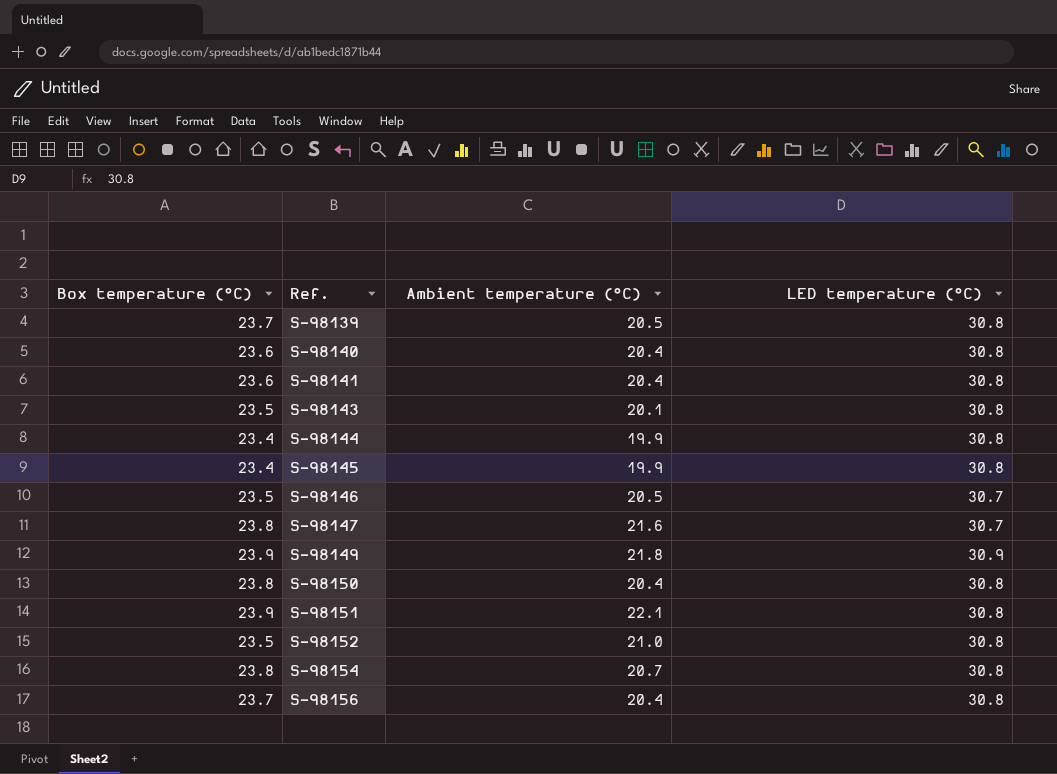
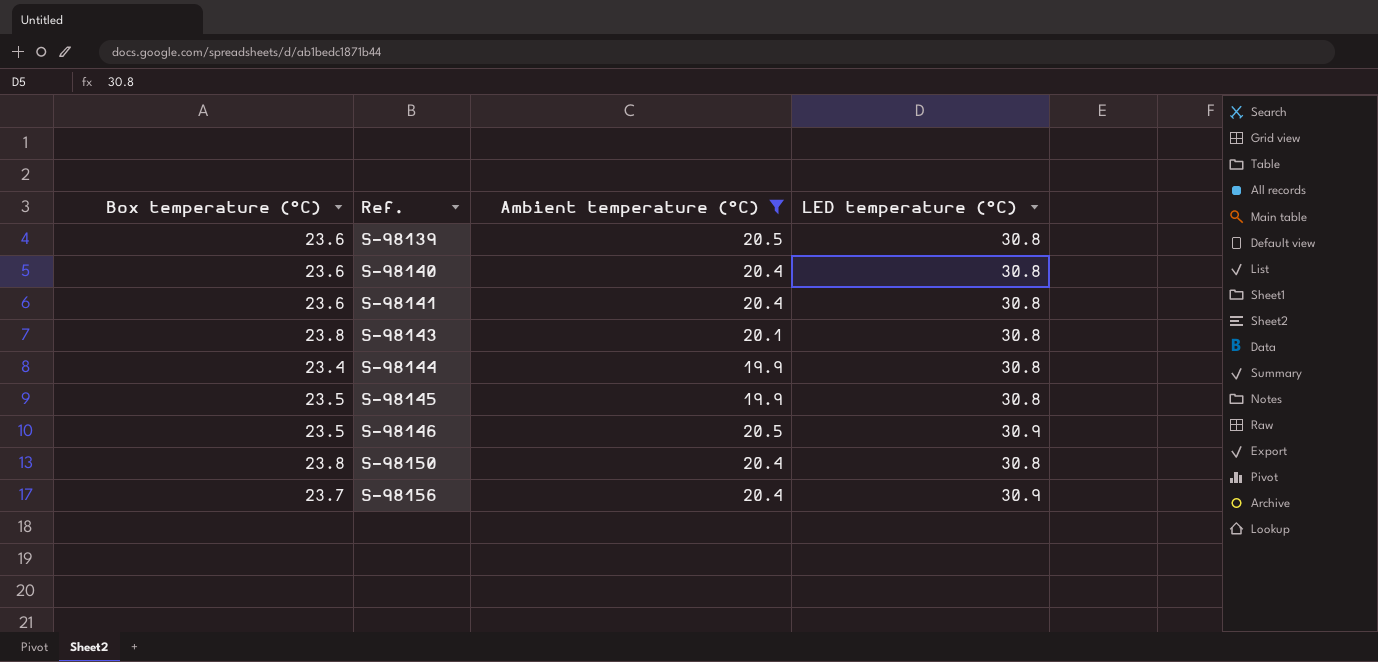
filter: none -> Ambient temperature (°C) <= 20.5
S-98139 | Box temperature (°C): 23.7 -> 23.6
S-98143 | Box temperature (°C): 23.5 -> 23.8
S-98145 | Box temperature (°C): 23.4 -> 23.5
S-98146 | LED temperature (°C): 30.7 -> 30.9
S-98156 | LED temperature (°C): 30.8 -> 30.9

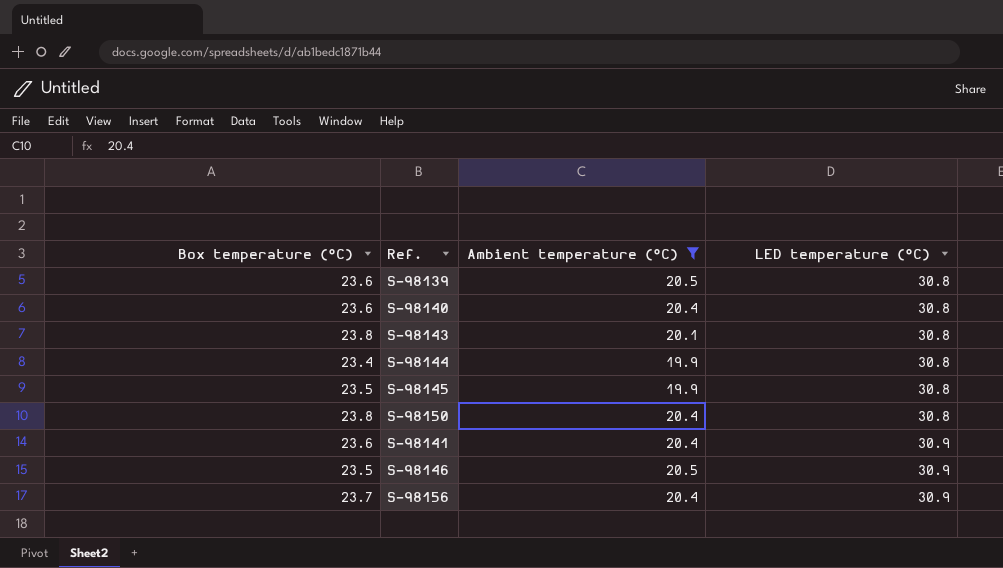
row order: Ref. ascending -> LED temperature (°C) ascending
S-98141 | LED temperature (°C): 30.8 -> 30.9

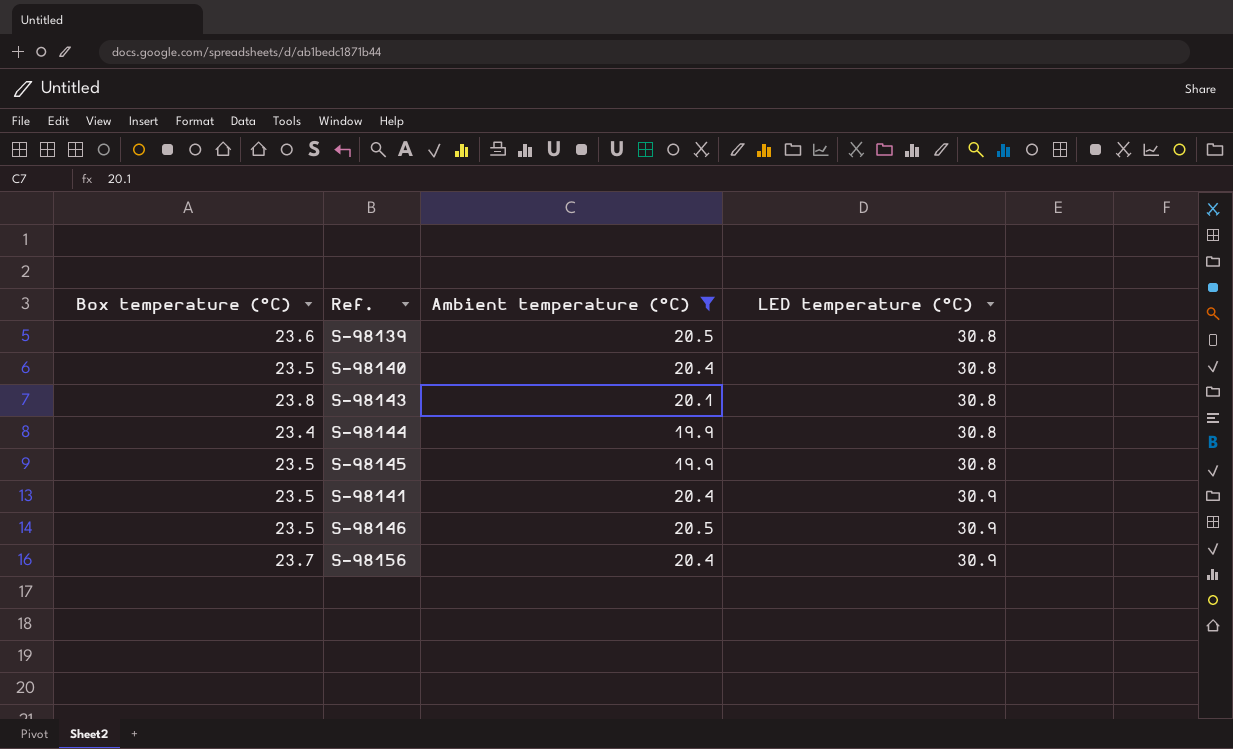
row S-98150: 23.8 | 20.4 | 30.8 -> none
S-98140 | Box temperature (°C): 23.6 -> 23.5
S-98141 | Box temperature (°C): 23.6 -> 23.5

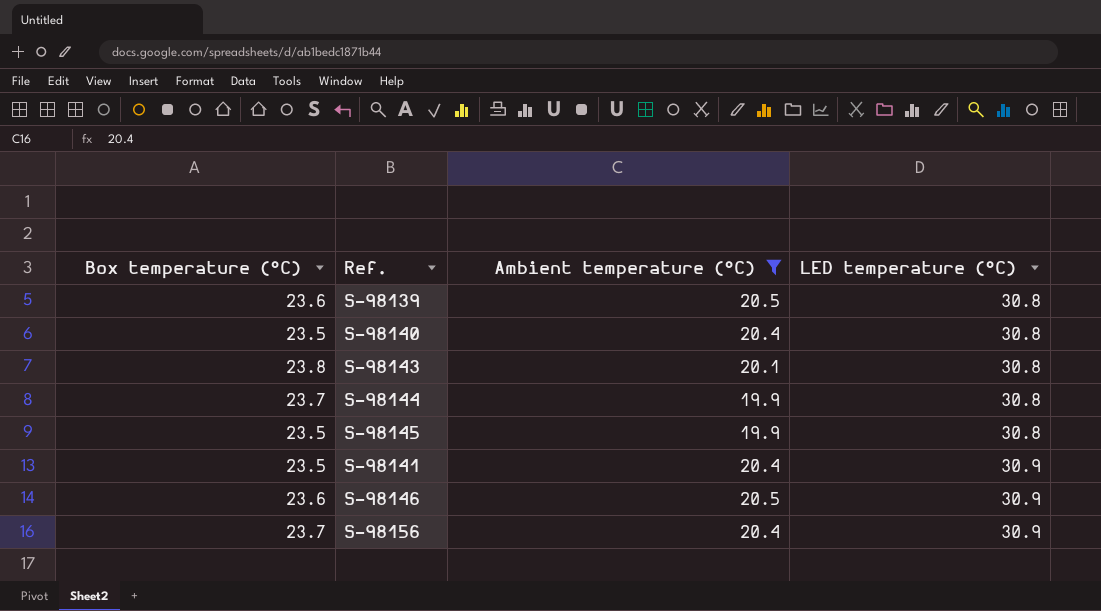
S-98144 | Box temperature (°C): 23.4 -> 23.7
S-98146 | Box temperature (°C): 23.5 -> 23.6

